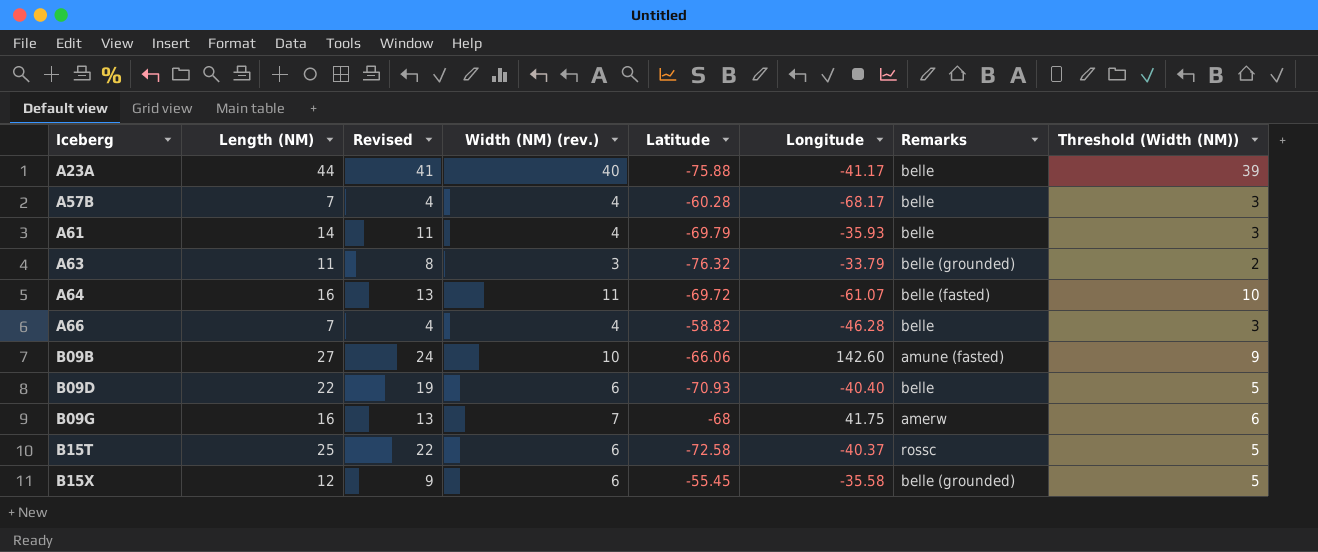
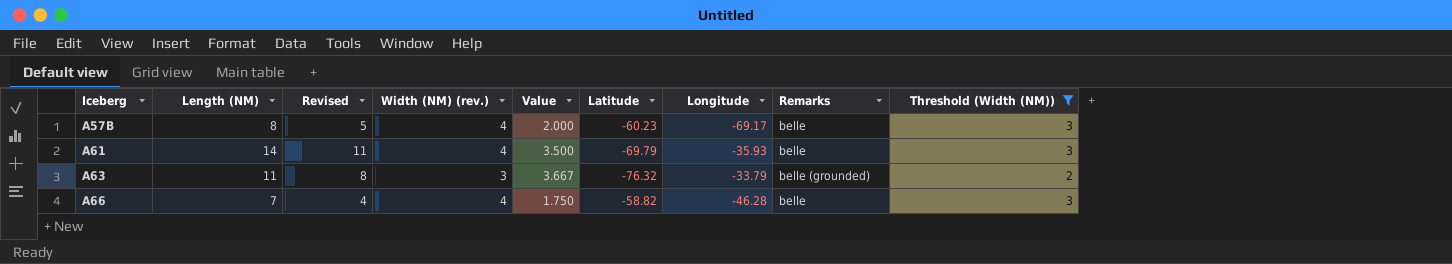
filter: none -> Threshold (Width (NM)) <= 3
column Value | formula: none -> [Length (NM)] / [Width (NM) (rev.)]
A57B | Length (NM): 7 -> 8
A57B | Revised: 4 -> 5
A57B | Latitude: -60.28 -> -60.23
A57B | Longitude: -68.17 -> -69.17

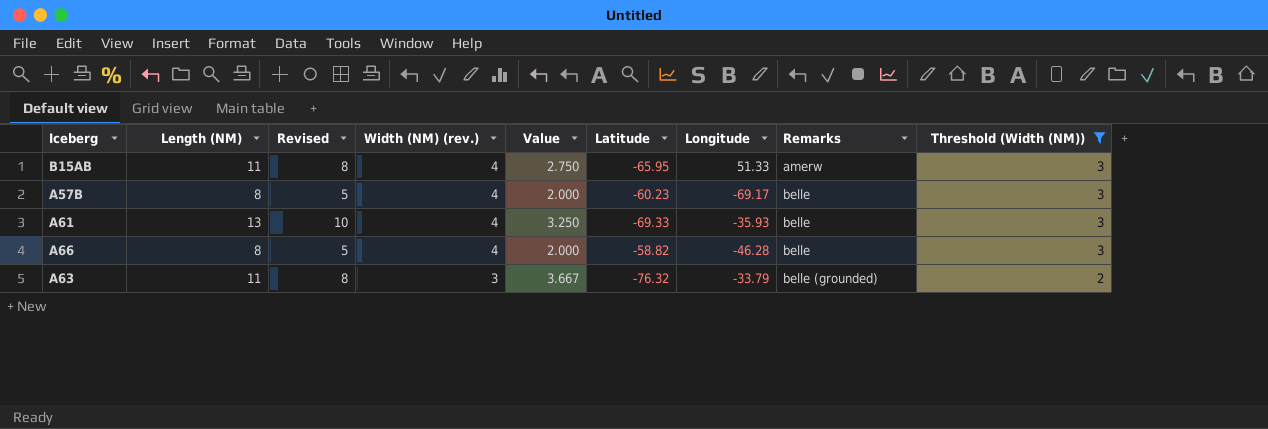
row order: Iceberg ascending -> Width (NM) (rev.) descending
row B15AB: none -> 11 | 8 | 4 | 2.750 | -65.95 | 51.33 | amerw | 3
A61 | Length (NM): 14 -> 13
A61 | Revised: 11 -> 10
A61 | Value: 3.500 -> 3.250
A61 | Latitude: -69.79 -> -69.33
A66 | Length (NM): 7 -> 8
A66 | Revised: 4 -> 5
A66 | Value: 1.750 -> 2.000

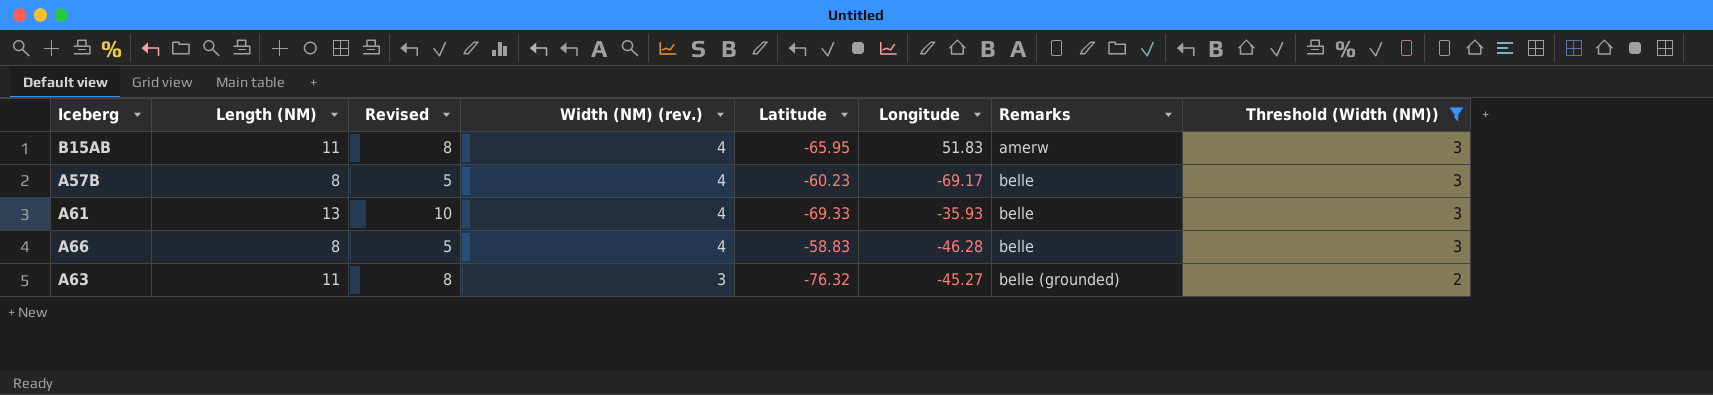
column Value | formula: [Length (NM)] / [Width (NM) (rev.)] -> none
B15AB | Longitude: 51.33 -> 51.83
A66 | Latitude: -58.82 -> -58.83
A63 | Longitude: -33.79 -> -45.27

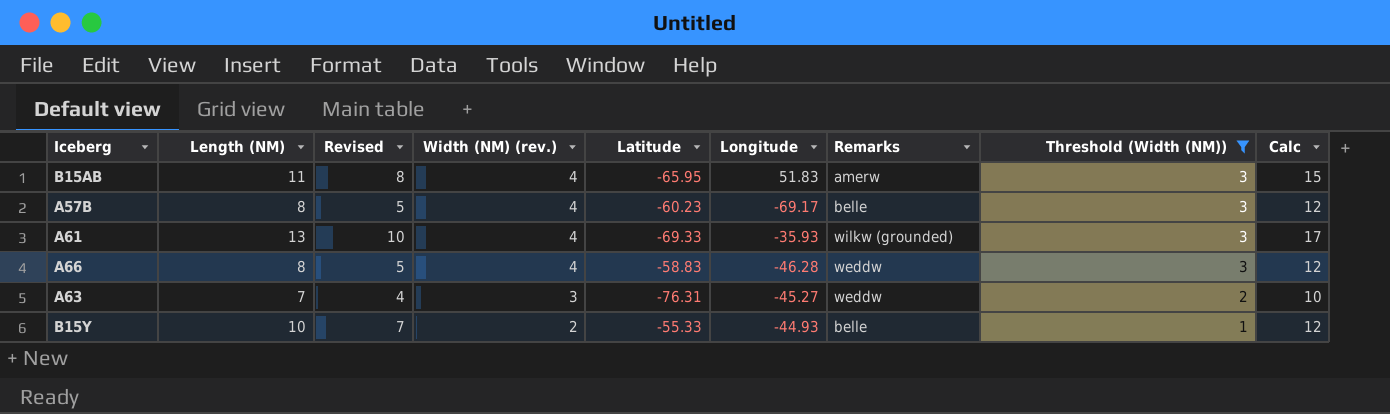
column Calc | formula: none -> [Length (NM)] + [Width (NM) (rev.)]
A61 | Remarks: belle -> wilkw (grounded)
A66 | Remarks: belle -> weddw
A63 | Length (NM): 11 -> 7
A63 | Revised: 8 -> 4
A63 | Latitude: -76.32 -> -76.31
A63 | Remarks: belle (grounded) -> weddw
row B15Y: none -> 10 | 7 | 2 | -55.33 | -44.93 | belle | 1 | 12

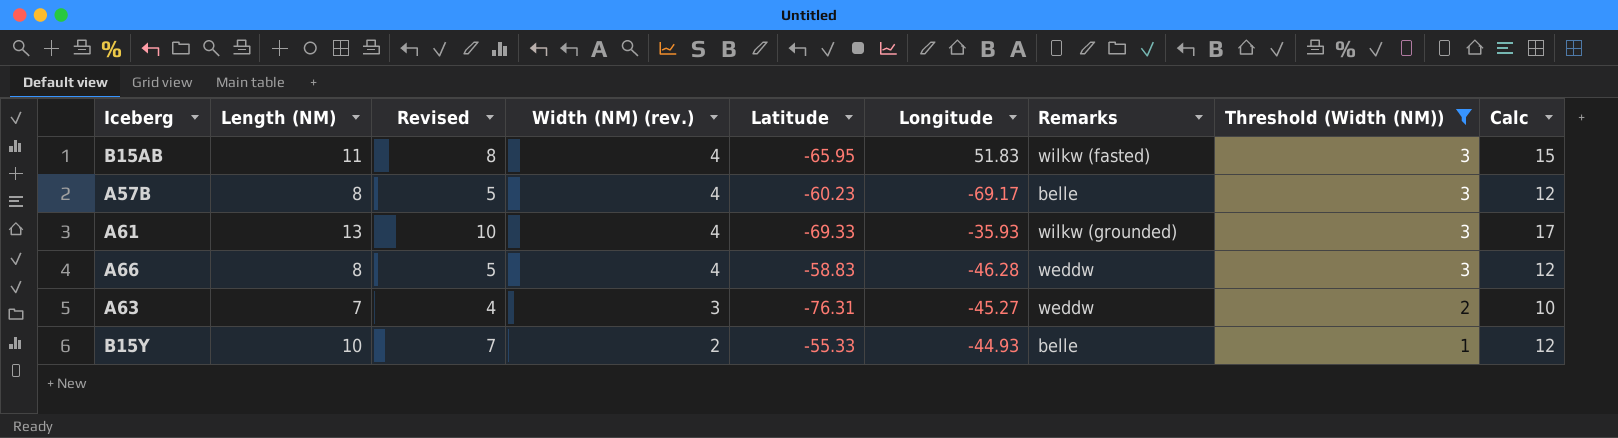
B15AB | Remarks: amerw -> wilkw (fasted)

